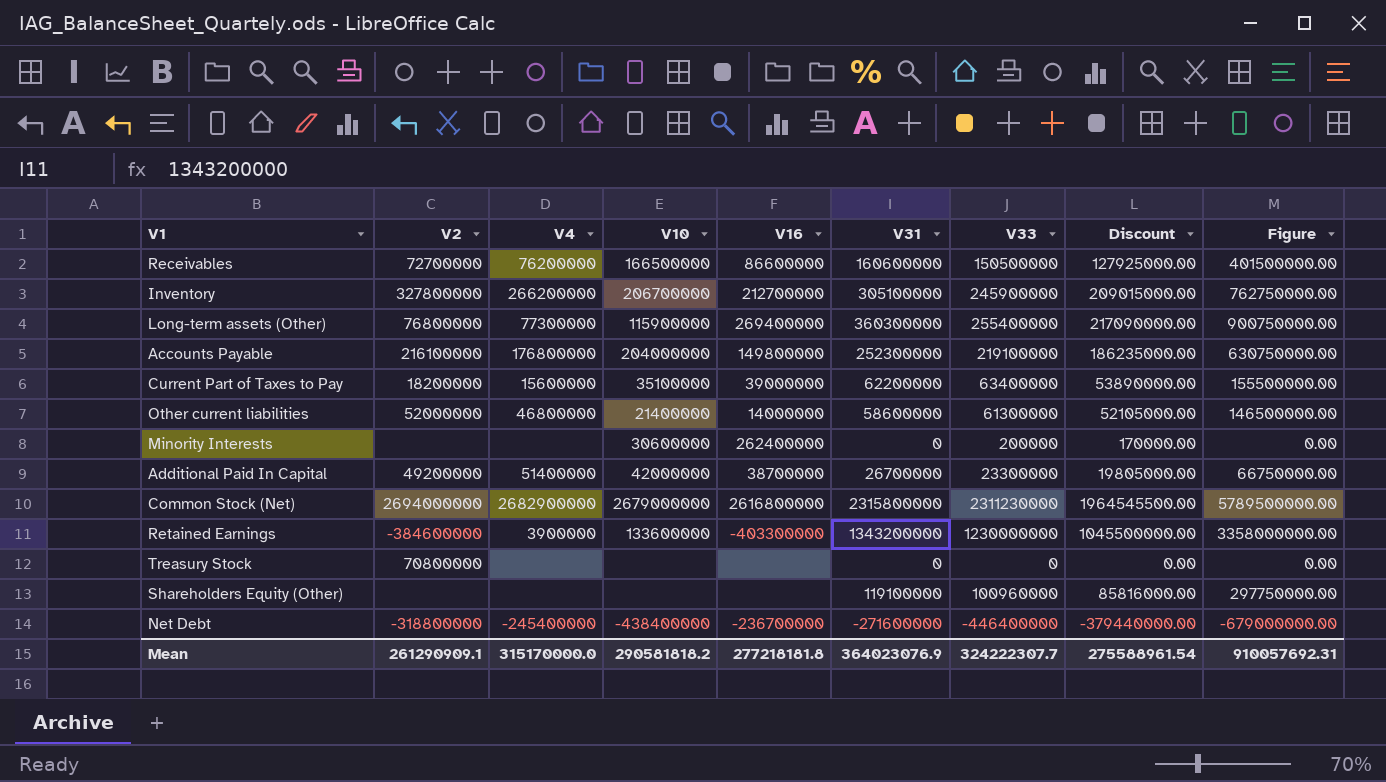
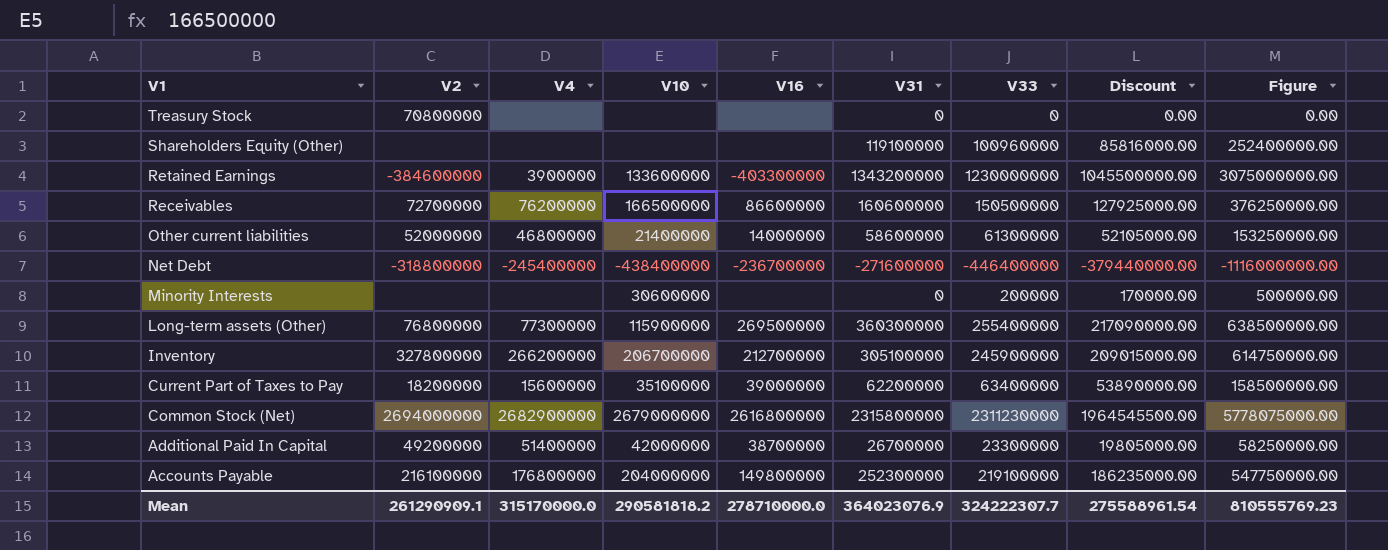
row order: none -> V1 descending
column Figure | formula: [V31] * 2.5 -> [V33] * 2.5
Minority Interests | V16: 262400000 -> none
Long-term assets (Other) | V16: 269400000 -> 269500000
Mean | V16: 277218181.8 -> 278710000.0
Mean | Figure: 910057692.31 -> 810555769.23

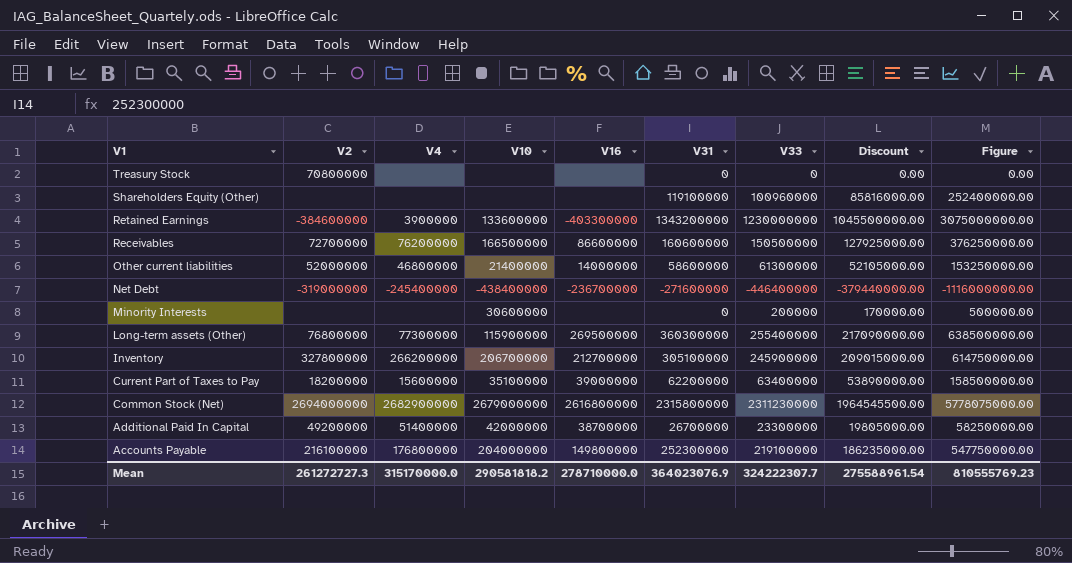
Net Debt | V2: -318800000 -> -319000000
Mean | V2: 261290909.1 -> 261272727.3

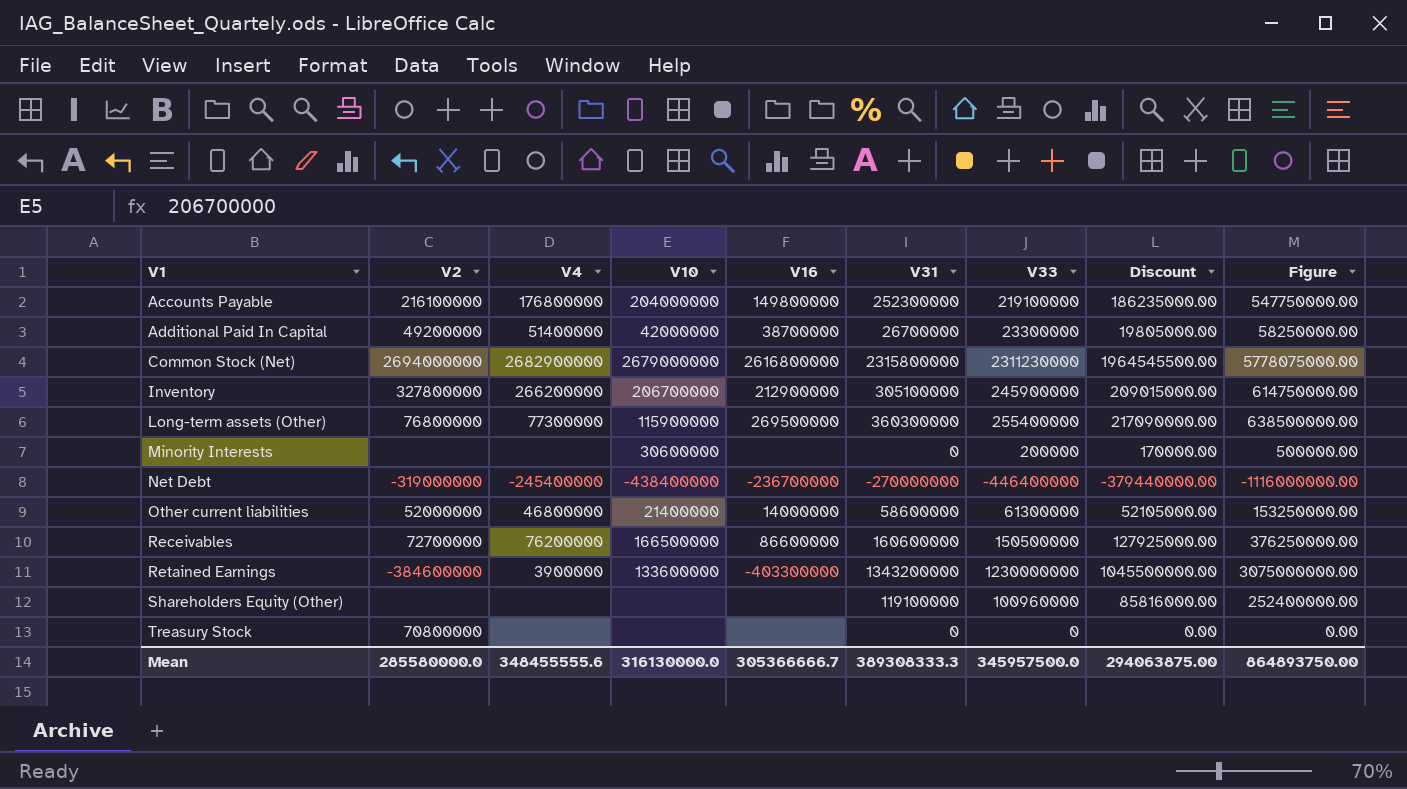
row order: V1 descending -> V1 ascending
row Current Part of Taxes to Pay: 18200000 | 15600000 | 35100000 | 39000000 | 62200000 | 63400000 | 53890000.00 | 158500000.00 -> none
Inventory | V16: 212700000 -> 212900000
Net Debt | V31: -271600000 -> -270000000
Mean | V2: 261272727.3 -> 285580000.0
Mean | V4: 315170000.0 -> 348455555.6
Mean | V10: 290581818.2 -> 316130000.0
Mean | V16: 278710000.0 -> 305366666.7
Mean | V31: 364023076.9 -> 389308333.3
Mean | V33: 324222307.7 -> 345957500.0
Mean | Discount: 275588961.54 -> 294063875.00
Mean | Figure: 810555769.23 -> 864893750.00

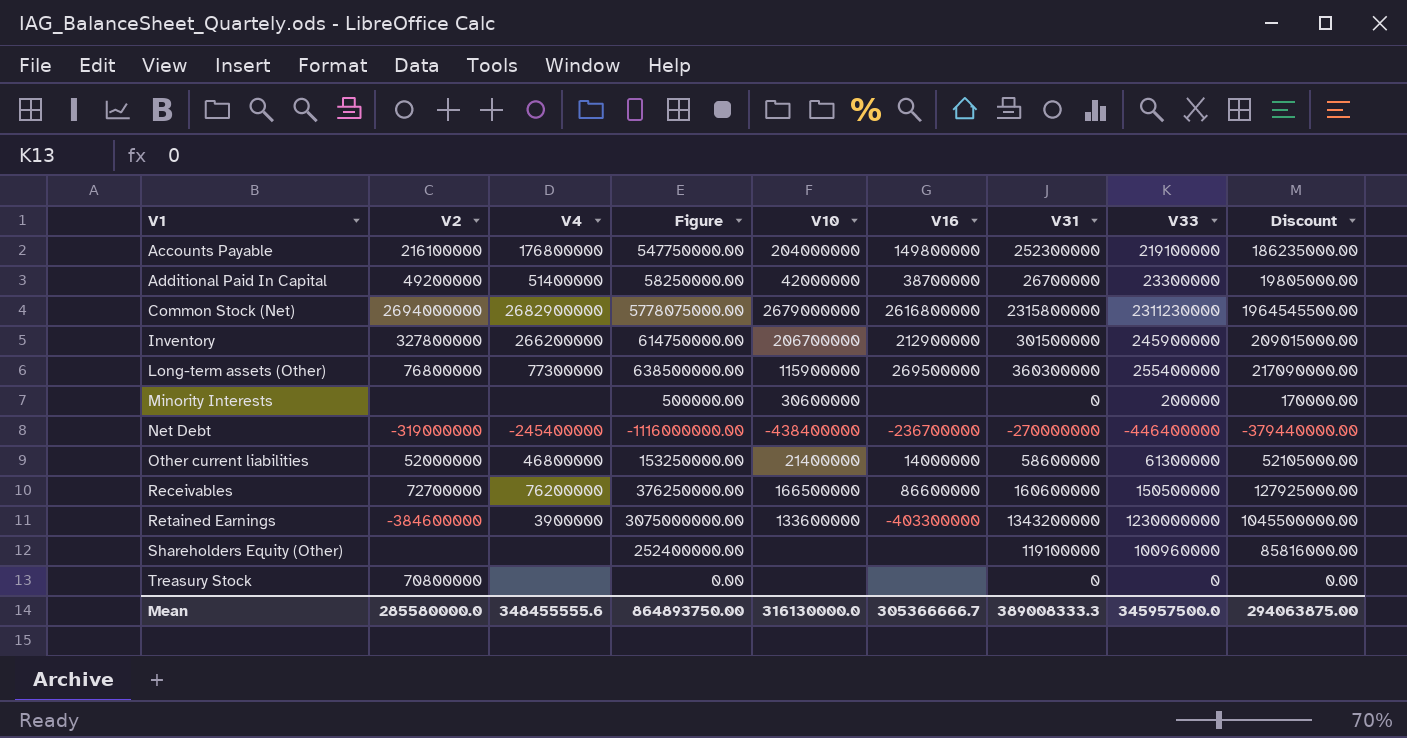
column Figure | position: 9 -> 4
Inventory | V31: 305100000 -> 301500000
Mean | V31: 389308333.3 -> 389008333.3

